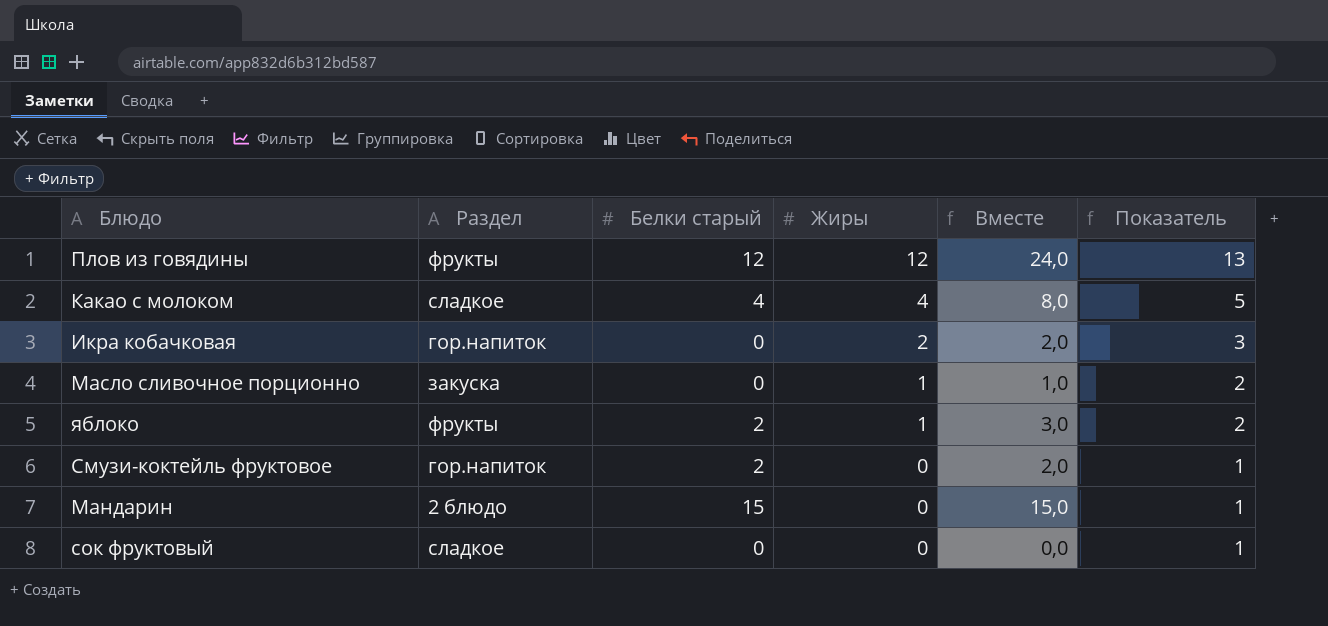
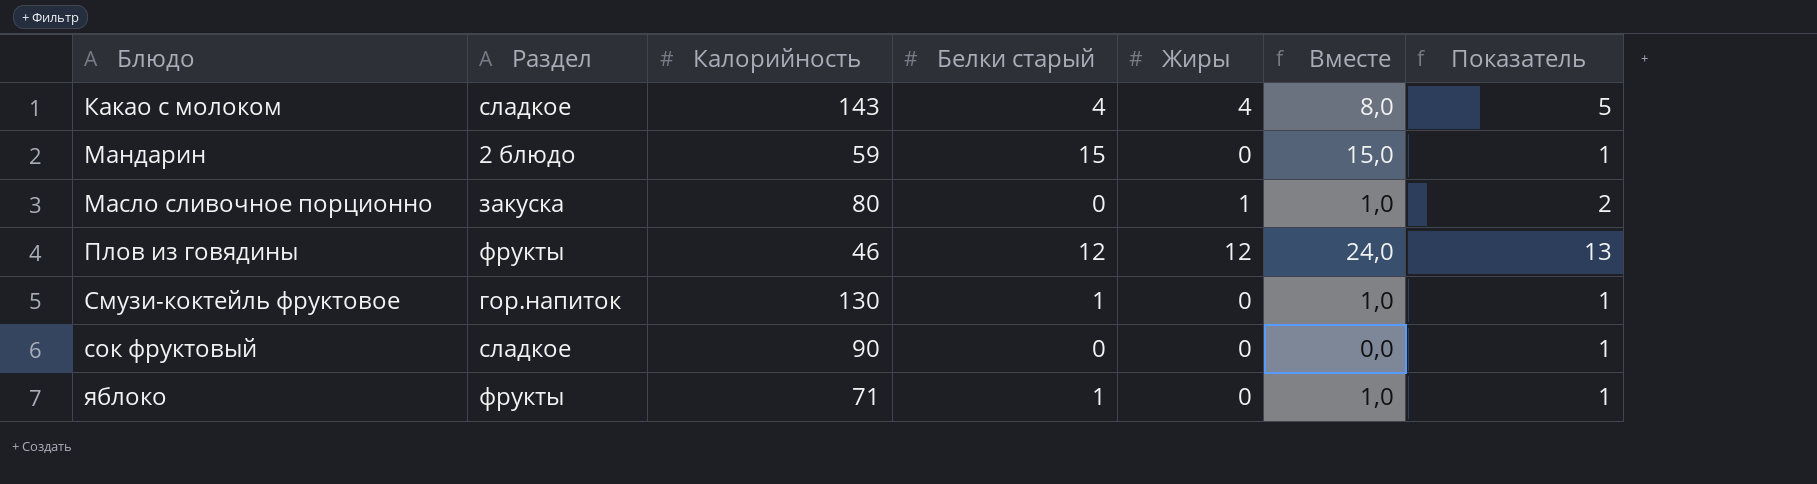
row order: Жиры descending -> Блюдо ascending
column Калорийность | position: none -> 3
row Икра кобачковая: гор.напиток | 0 | 2 | 2,0 | 3 -> none
Смузи-коктейль фруктовое | Белки старый: 2 -> 1
Смузи-коктейль фруктовое | Вместе: 2,0 -> 1,0
яблоко | Белки старый: 2 -> 1
яблоко | Жиры: 1 -> 0
яблоко | Вместе: 3,0 -> 1,0
яблоко | Показатель: 2 -> 1

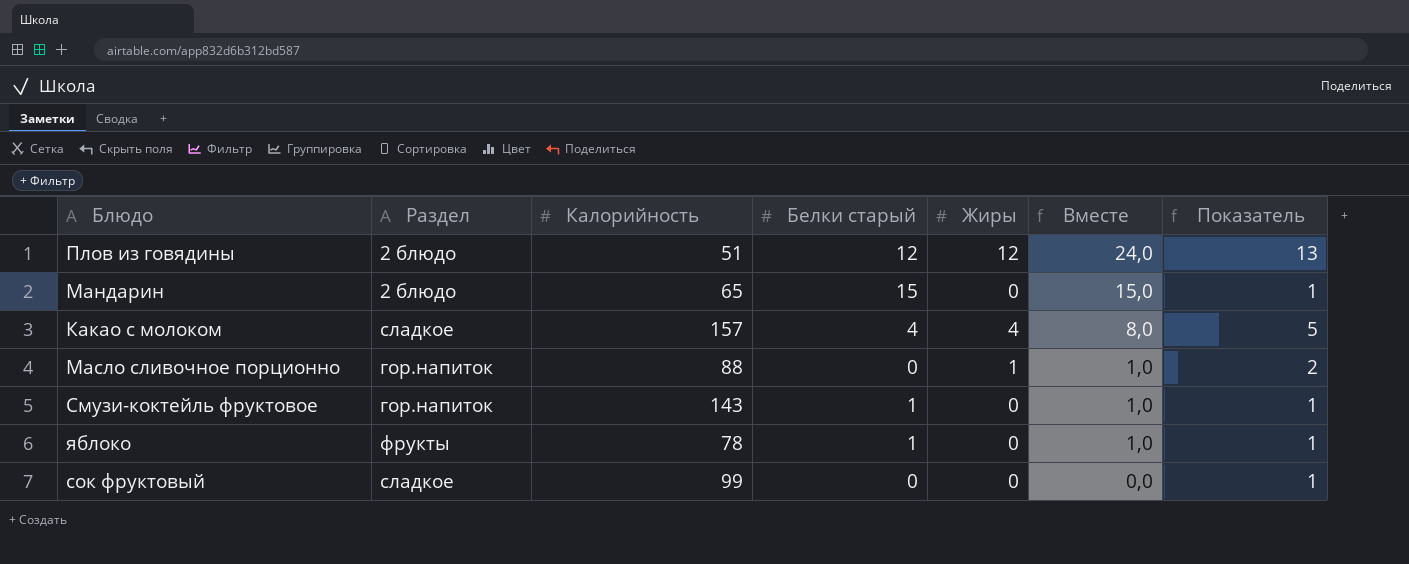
row order: Блюдо ascending -> Вместе descending
Плов из говядины | Раздел: фрукты -> 2 блюдо
Плов из говядины | Калорийность: 46 -> 51
Мандарин | Калорийность: 59 -> 65
Какао с молоком | Калорийность: 143 -> 157
Масло сливочное порционно | Раздел: закуска -> гор.напиток
Масло сливочное порционно | Калорийность: 80 -> 88
Смузи-коктейль фруктовое | Калорийность: 130 -> 143
яблоко | Калорийность: 71 -> 78
сок фруктовый | Калорийность: 90 -> 99

